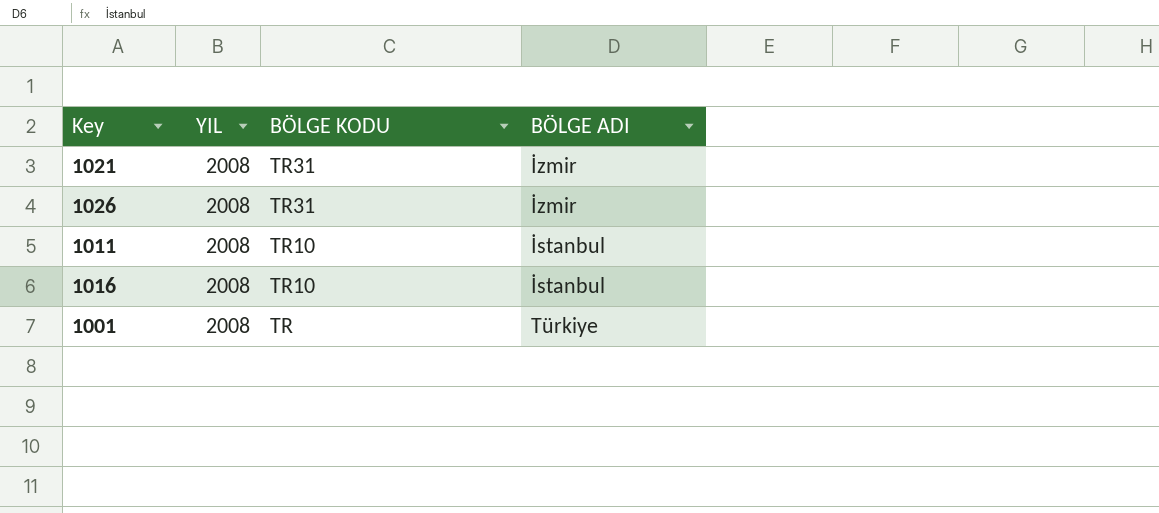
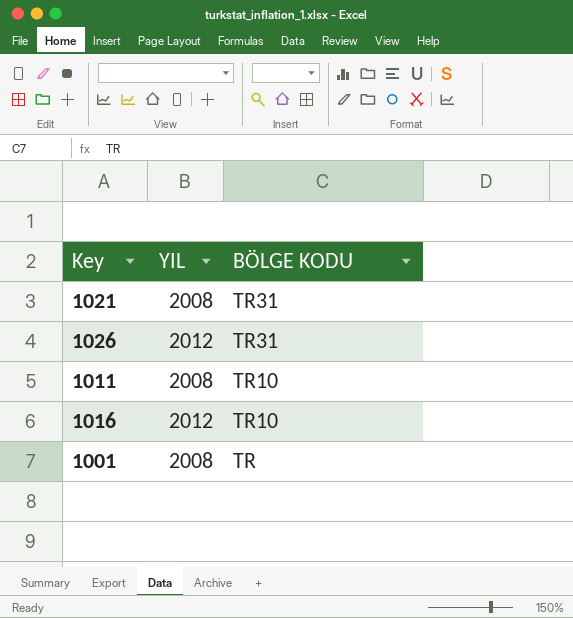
column BÖLGE ADI | position: 4 -> none
1026 | YIL: 2008 -> 2012
1016 | YIL: 2008 -> 2012

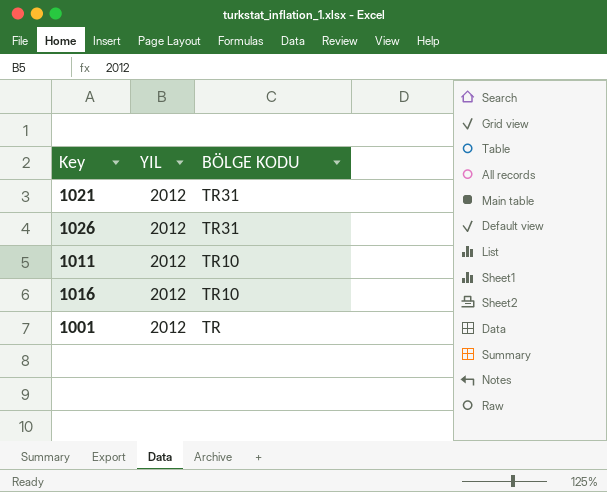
1021 | YIL: 2008 -> 2012
1011 | YIL: 2008 -> 2012
1001 | YIL: 2008 -> 2012

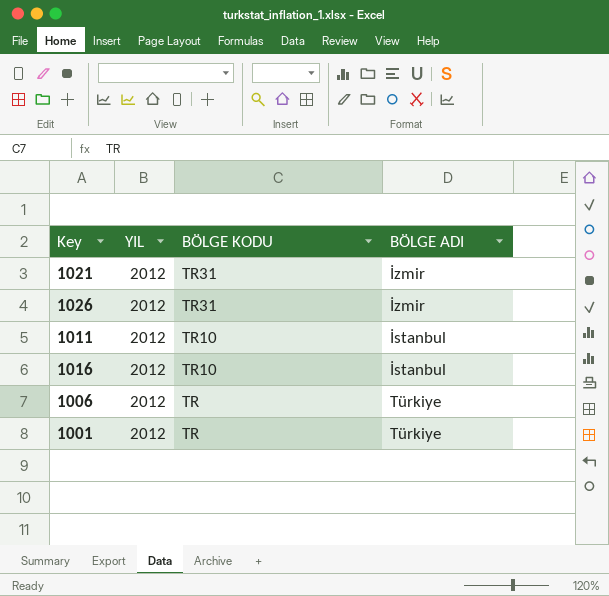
column BÖLGE ADI | position: none -> 4
row 1006: none -> 2012 | TR | Türkiye

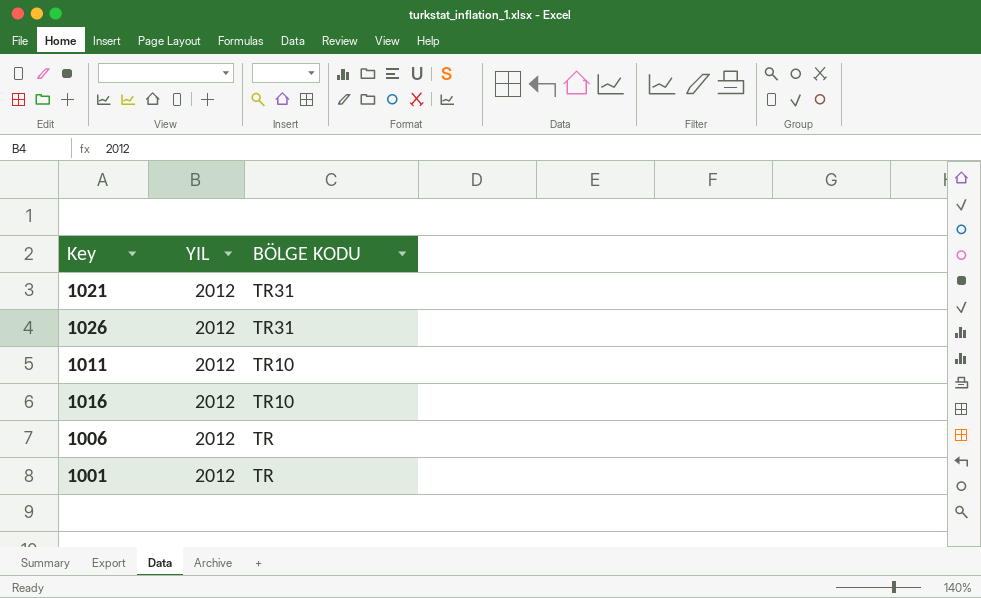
column BÖLGE ADI | position: 4 -> none

